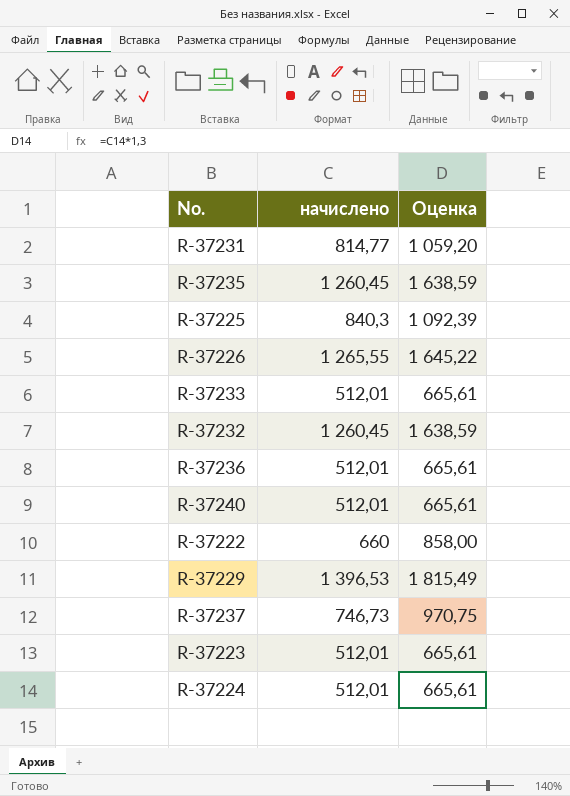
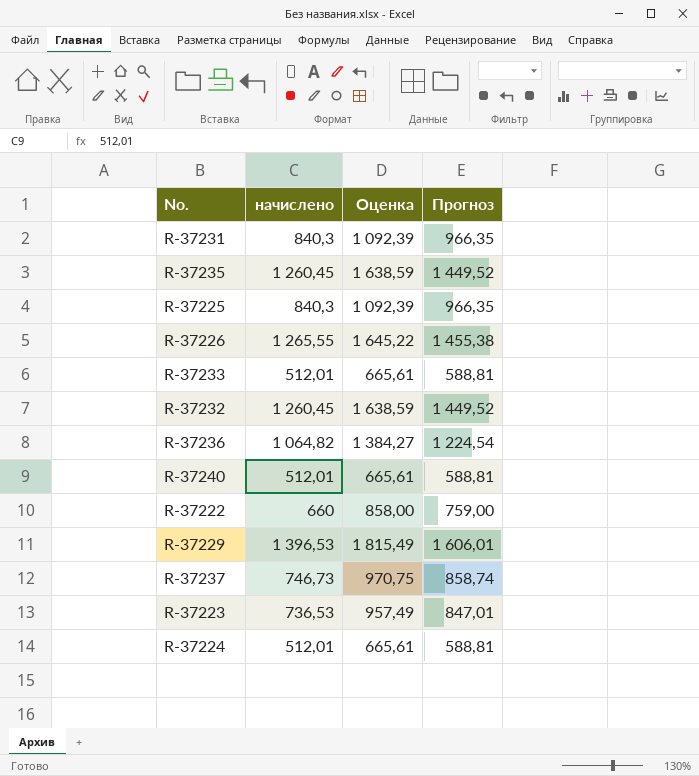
column Прогноз | formula: none -> [начислено] * 1,15
R-37231 | начислено: 814,77 -> 840,3
R-37231 | Оценка: 1 059,20 -> 1 092,39
R-37236 | начислено: 512,01 -> 1 064,82
R-37236 | Оценка: 665,61 -> 1 384,27
R-37223 | начислено: 512,01 -> 736,53
R-37223 | Оценка: 665,61 -> 957,49

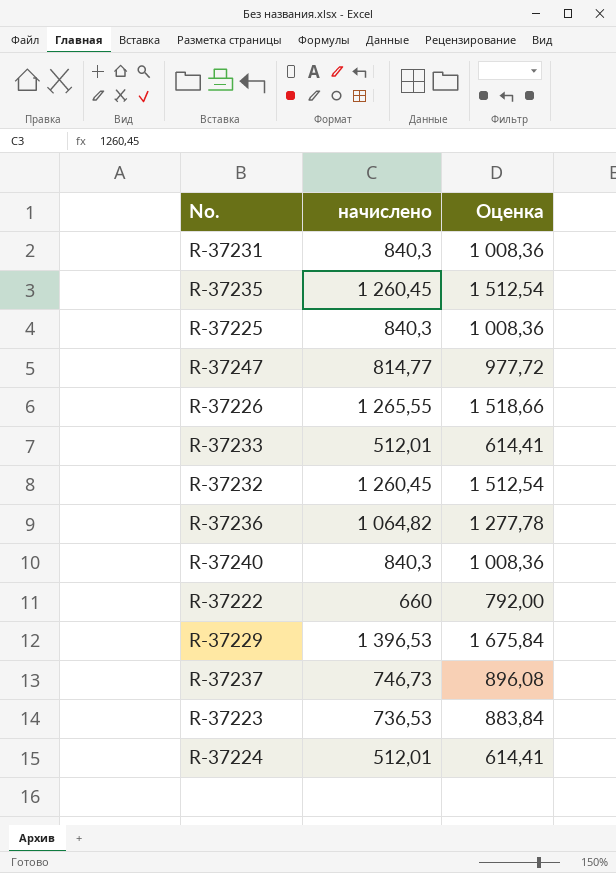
column Прогноз | formula: [начислено] * 1,15 -> none
column Оценка | formula: [начислено] * 1,3 -> [начислено] * 1,2
row R-37247: none -> 814,77 | 977,72
R-37240 | начислено: 512,01 -> 840,3

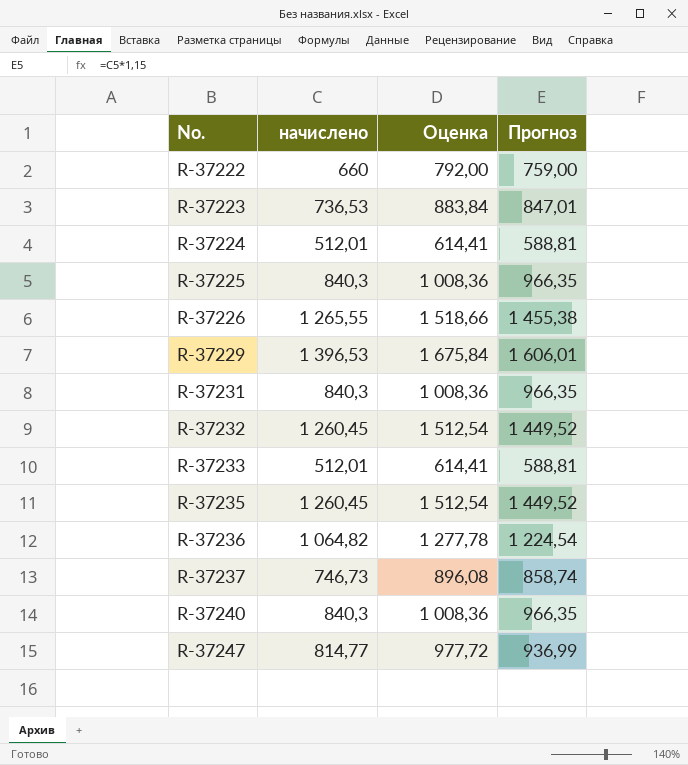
row order: none -> No. ascending
column Прогноз | formula: none -> [начислено] * 1,15

